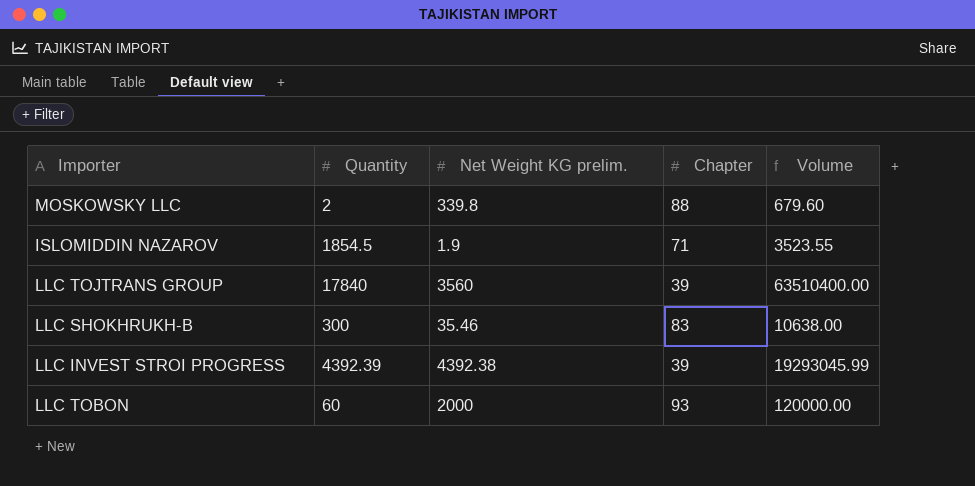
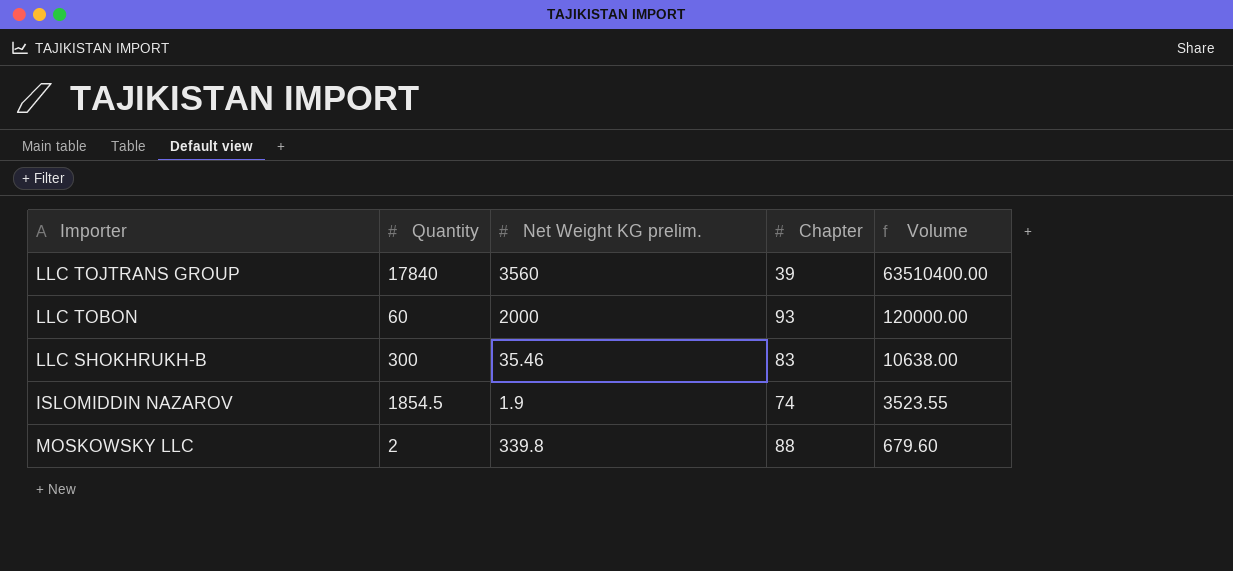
row order: none -> Volume descending
row LLC INVEST STROI PROGRESS: 4392.39 | 4392.38 | 39 | 19293045.99 -> none
ISLOMIDDIN NAZAROV | Chapter: 71 -> 74

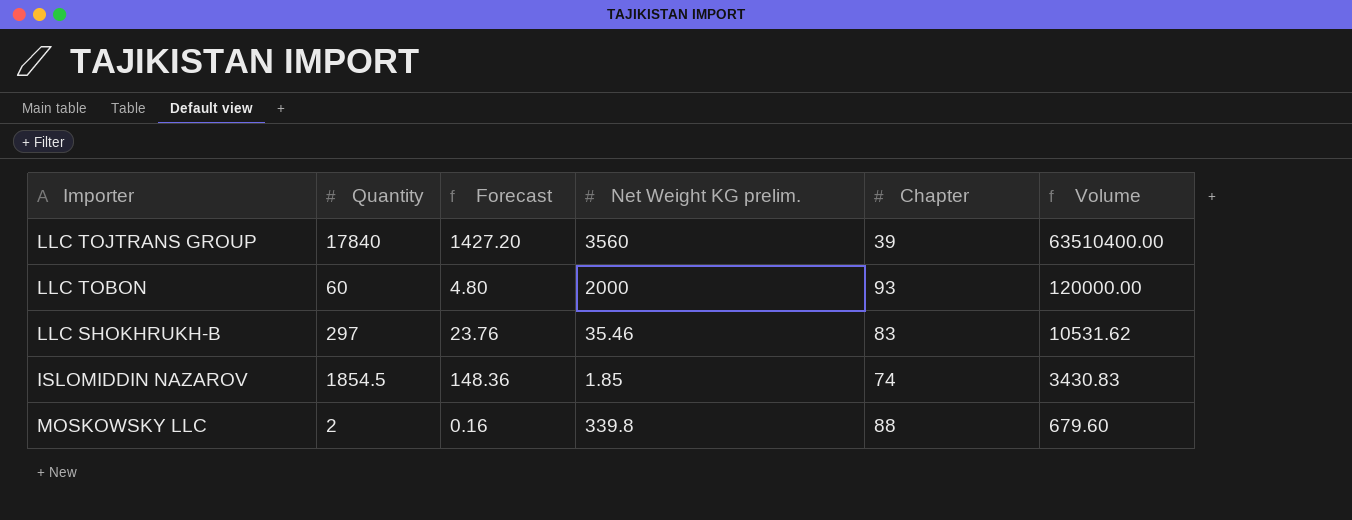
column Forecast | formula: none -> [Quantity] * 0.08
LLC SHOKHRUKH-B | Quantity: 300 -> 297
LLC SHOKHRUKH-B | Volume: 10638.00 -> 10531.62
ISLOMIDDIN NAZAROV | Net Weight KG prelim.: 1.9 -> 1.85
ISLOMIDDIN NAZAROV | Volume: 3523.55 -> 3430.83

